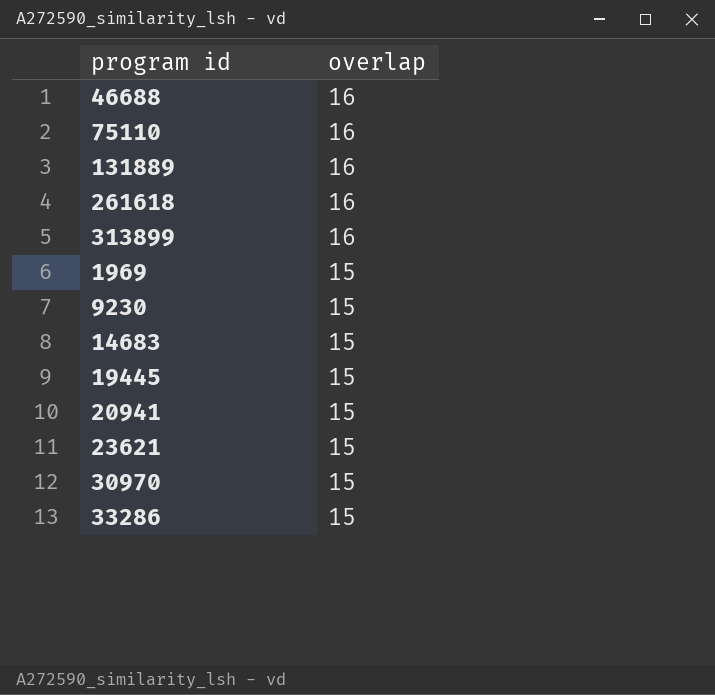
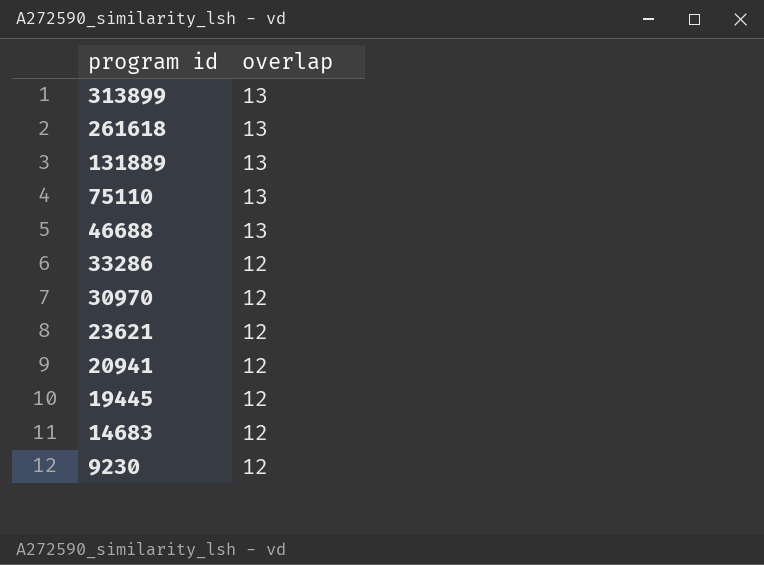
row order: overlap descending -> program id descending
row 1969: 15 -> none
313899 | overlap: 16 -> 13
261618 | overlap: 16 -> 13
131889 | overlap: 16 -> 13
75110 | overlap: 16 -> 13
46688 | overlap: 16 -> 13
33286 | overlap: 15 -> 12
30970 | overlap: 15 -> 12
23621 | overlap: 15 -> 12
20941 | overlap: 15 -> 12
19445 | overlap: 15 -> 12
14683 | overlap: 15 -> 12
9230 | overlap: 15 -> 12

